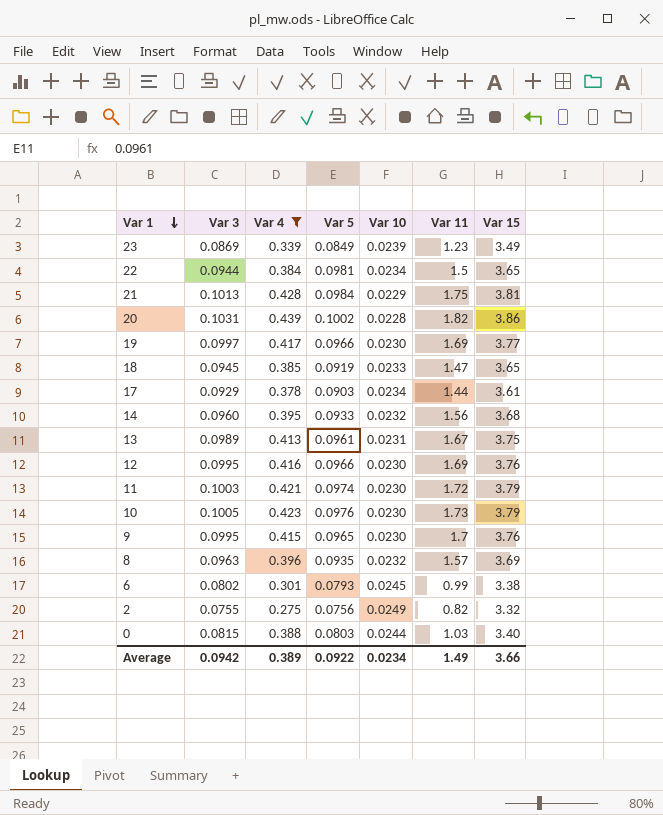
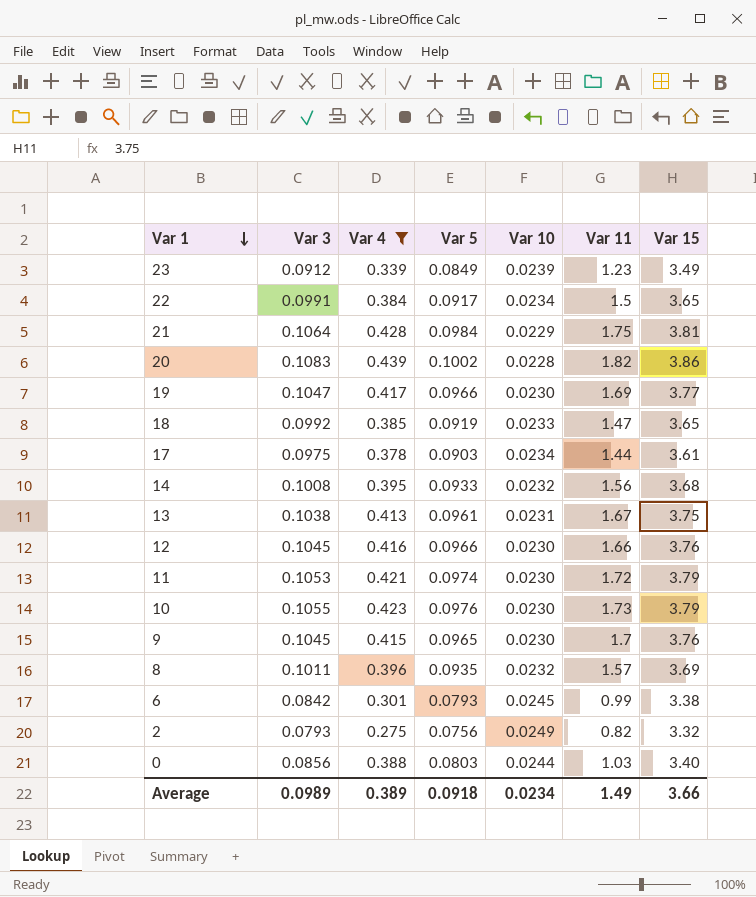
23 | Var 3: 0.0869 -> 0.0912
22 | Var 3: 0.0944 -> 0.0991
22 | Var 5: 0.0981 -> 0.0917
21 | Var 3: 0.1013 -> 0.1064
20 | Var 3: 0.1031 -> 0.1083
19 | Var 3: 0.0997 -> 0.1047
18 | Var 3: 0.0945 -> 0.0992
17 | Var 3: 0.0929 -> 0.0975
14 | Var 3: 0.0960 -> 0.1008
13 | Var 3: 0.0989 -> 0.1038
12 | Var 3: 0.0995 -> 0.1045
12 | Var 11: 1.69 -> 1.66
11 | Var 3: 0.1003 -> 0.1053
10 | Var 3: 0.1005 -> 0.1055
9 | Var 3: 0.0995 -> 0.1045
8 | Var 3: 0.0963 -> 0.1011
6 | Var 3: 0.0802 -> 0.0842
2 | Var 3: 0.0755 -> 0.0793
0 | Var 3: 0.0815 -> 0.0856
Average | Var 3: 0.0942 -> 0.0989
Average | Var 5: 0.0922 -> 0.0918

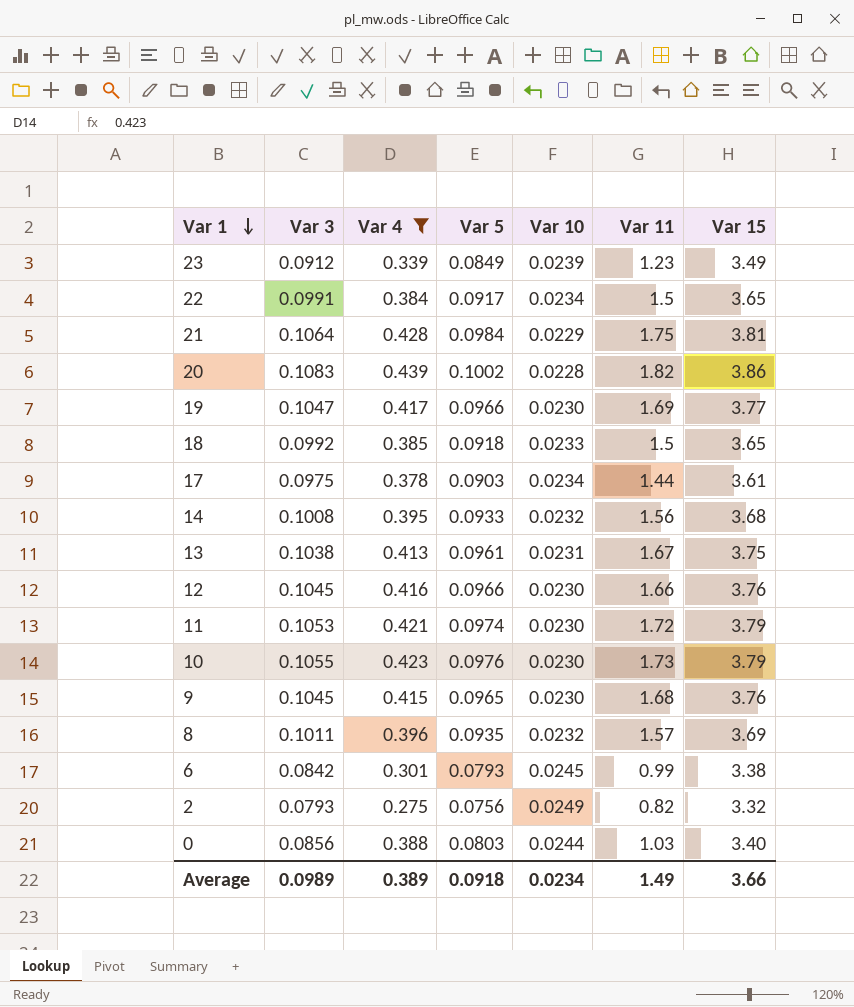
18 | Var 5: 0.0919 -> 0.0918
18 | Var 11: 1.47 -> 1.5
9 | Var 11: 1.7 -> 1.68

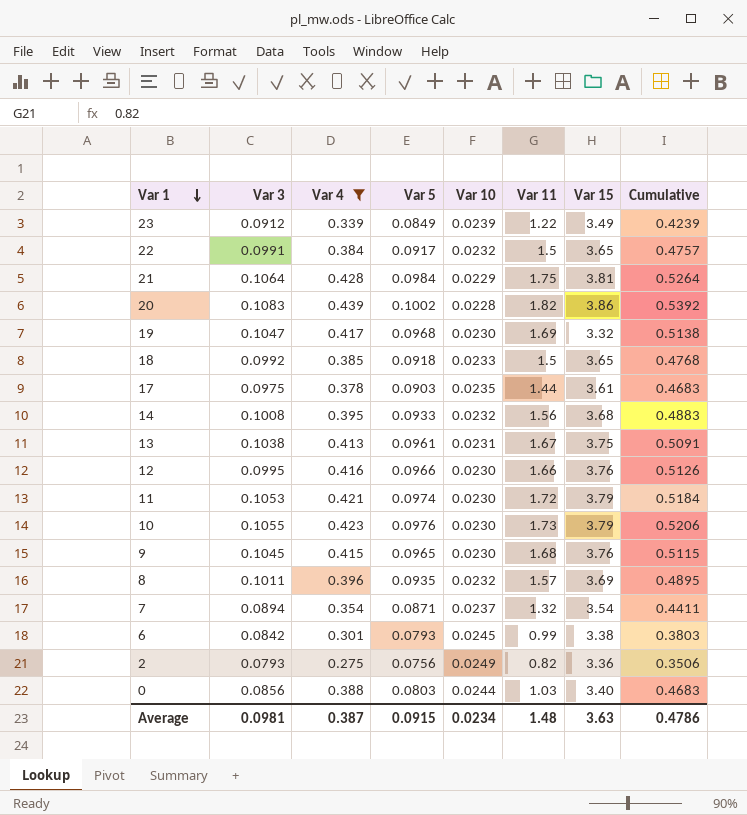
column Cumulative | formula: none -> [Var 4] + [Var 5]
23 | Var 11: 1.23 -> 1.22
22 | Var 10: 0.0234 -> 0.0232
19 | Var 5: 0.0966 -> 0.0968
19 | Var 15: 3.77 -> 3.32
17 | Var 10: 0.0234 -> 0.0235
12 | Var 3: 0.1045 -> 0.0995
row 7: none -> 0.0894 | 0.354 | 0.0871 | 0.0237 | 1.32 | 3.54 | 0.4411
2 | Var 15: 3.32 -> 3.36
Average | Var 3: 0.0989 -> 0.0981
Average | Var 4: 0.389 -> 0.387
Average | Var 5: 0.0918 -> 0.0915
Average | Var 11: 1.49 -> 1.48
Average | Var 15: 3.66 -> 3.63

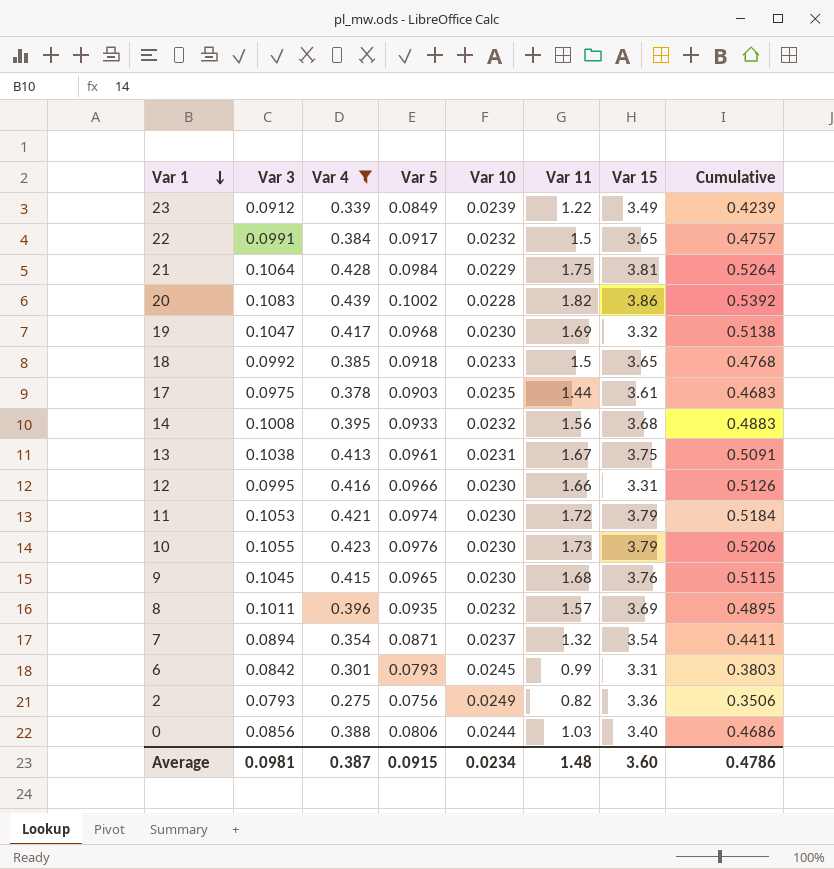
12 | Var 15: 3.76 -> 3.31
6 | Var 15: 3.38 -> 3.31
0 | Var 5: 0.0803 -> 0.0806
0 | Cumulative: 0.4683 -> 0.4686
Average | Var 15: 3.63 -> 3.60

